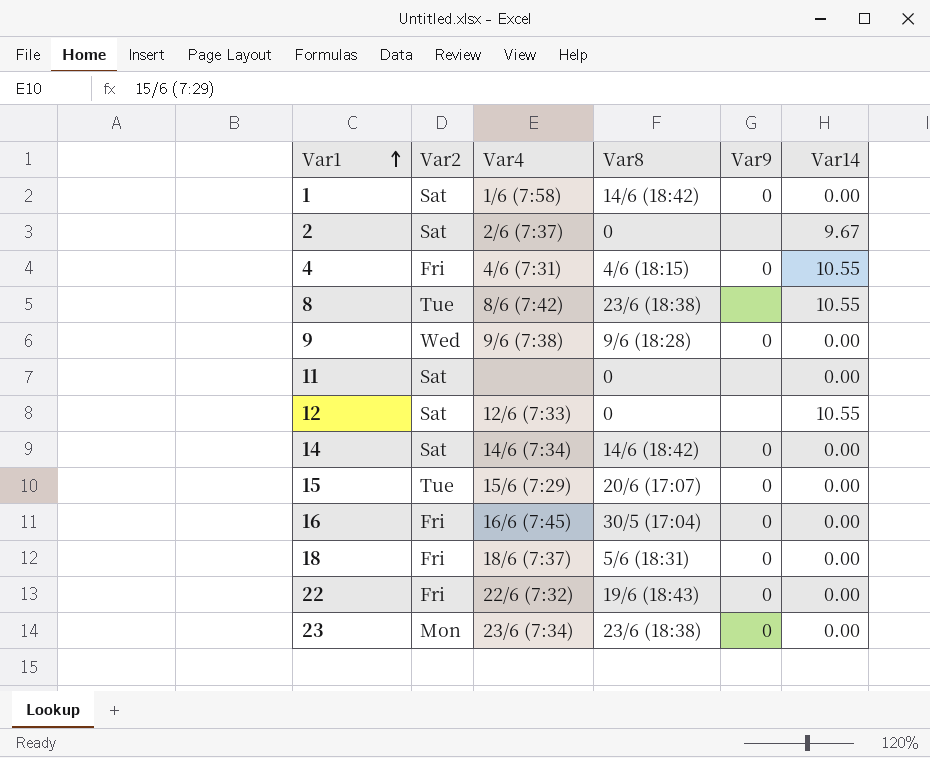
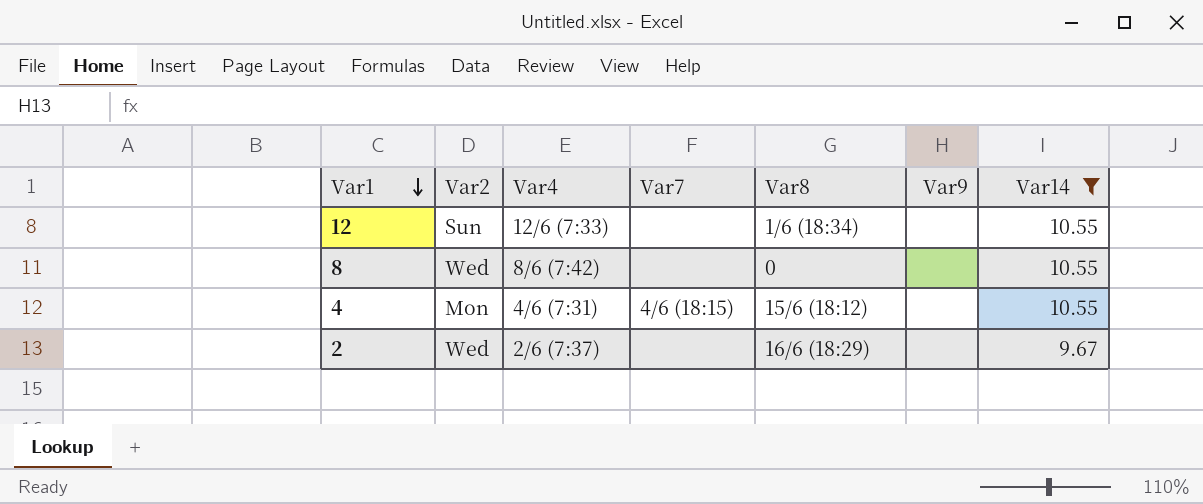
filter: none -> Var14 != 0.00
row order: Var1 ascending -> Var1 descending
column Var7 | position: none -> 4
12 | Var2: Sat -> Sun
12 | Var8: 0 -> 1/6 (18:34)
8 | Var2: Tue -> Wed
8 | Var8: 23/6 (18:38) -> 0
4 | Var2: Fri -> Mon
4 | Var8: 4/6 (18:15) -> 15/6 (18:12)
4 | Var9: 0 -> none
2 | Var2: Sat -> Wed
2 | Var8: 0 -> 16/6 (18:29)

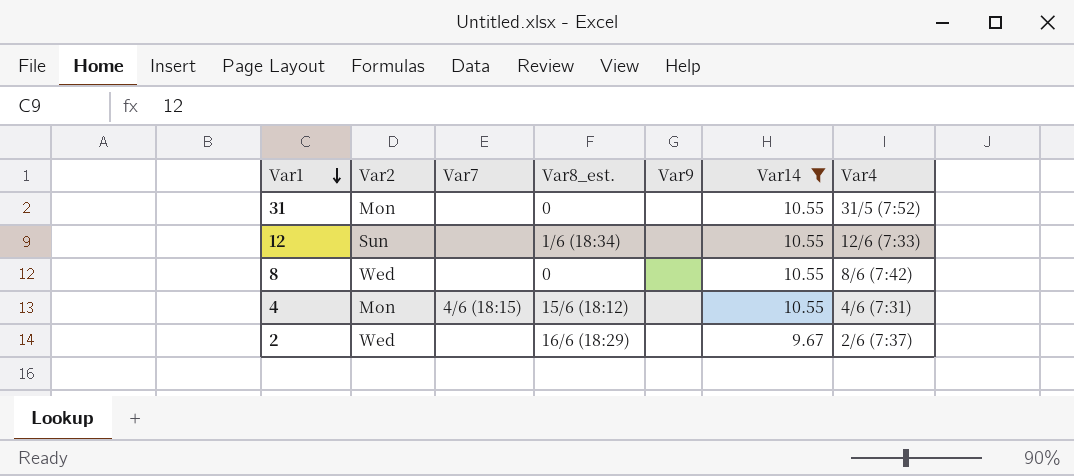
column name: Var8 -> Var8_est.
column Var4 | position: 3 -> 7
row 31: none -> Mon | none | 0 | none | 10.55 | 31/5 (7:52)

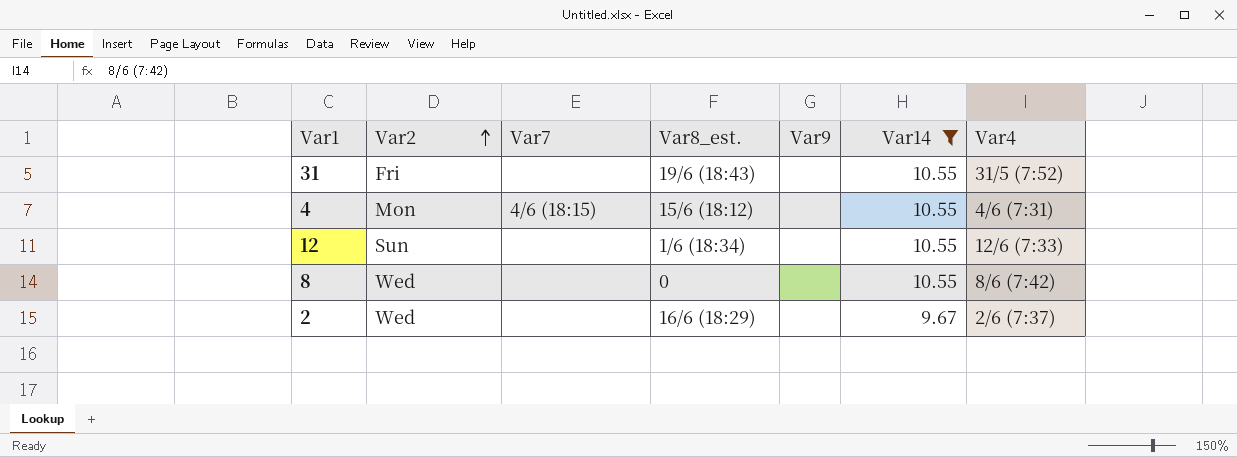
row order: Var1 descending -> Var2 ascending
31 | Var2: Mon -> Fri
31 | Var8_est.: 0 -> 19/6 (18:43)

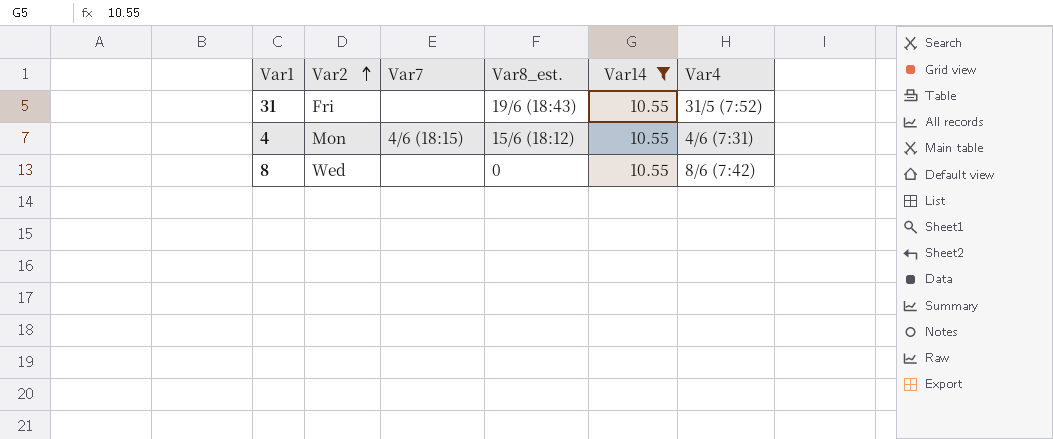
column Var9 | position: 5 -> none
row 12: Sun | none | 1/6 (18:34) | none | 10.55 | 12/6 (7:33) -> none
row 2: Wed | none | 16/6 (18:29) | none | 9.67 | 2/6 (7:37) -> none

